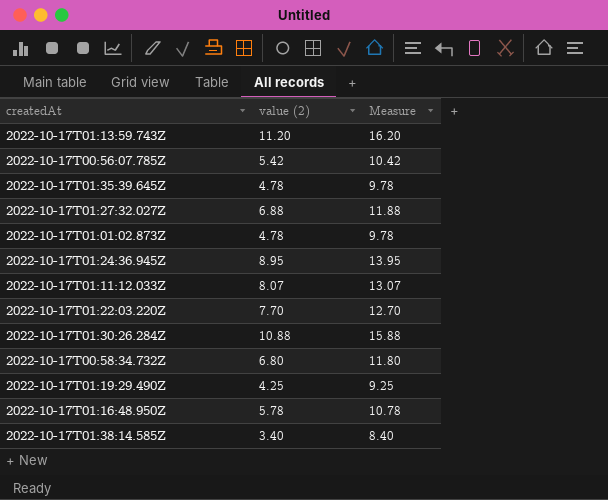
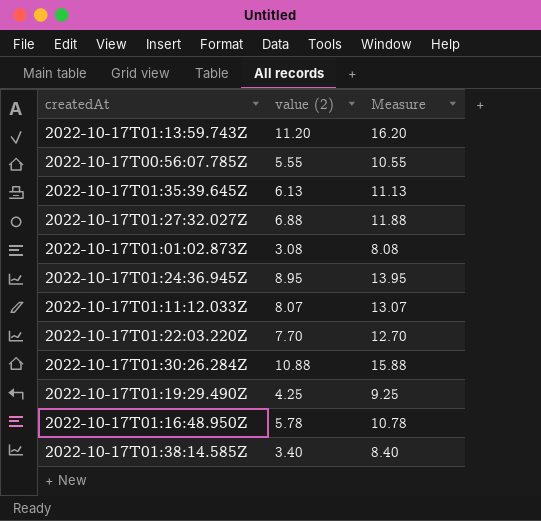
row 2022-10-17T00:58:34.732Z: 6.80 | 11.80 -> none
2022-10-17T00:56:07.785Z | value (2): 5.42 -> 5.55
2022-10-17T00:56:07.785Z | Measure: 10.42 -> 10.55
2022-10-17T01:35:39.645Z | value (2): 4.78 -> 6.13
2022-10-17T01:35:39.645Z | Measure: 9.78 -> 11.13
2022-10-17T01:01:02.873Z | value (2): 4.78 -> 3.08
2022-10-17T01:01:02.873Z | Measure: 9.78 -> 8.08

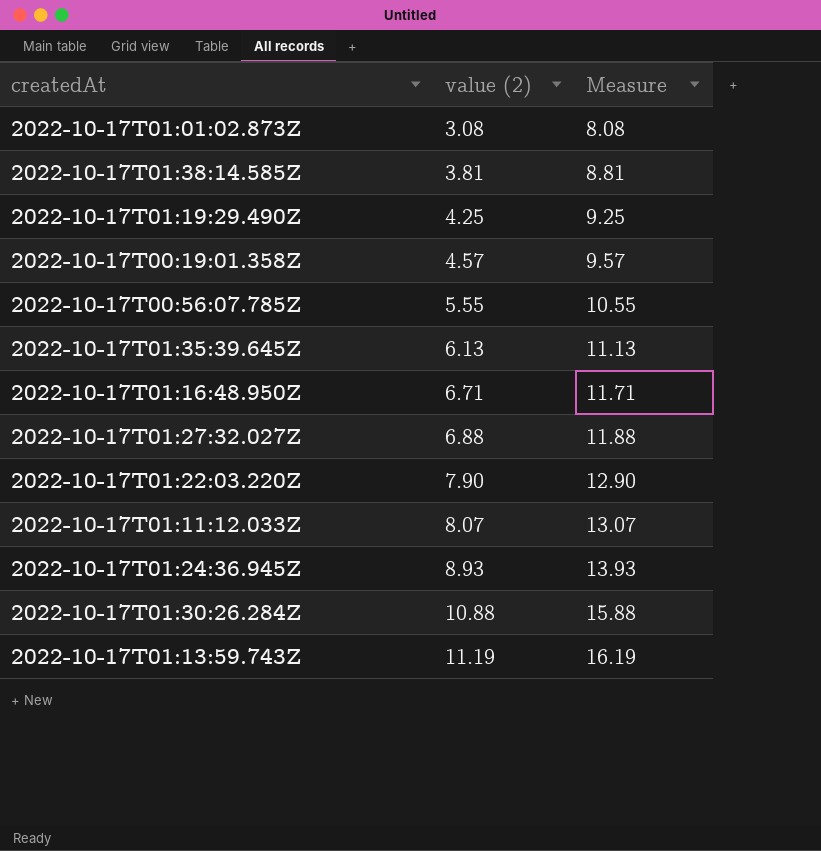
row order: none -> value (2) ascending
2022-10-17T01:38:14.585Z | value (2): 3.40 -> 3.81
2022-10-17T01:38:14.585Z | Measure: 8.40 -> 8.81
row 2022-10-17T00:19:01.358Z: none -> 4.57 | 9.57
2022-10-17T01:16:48.950Z | value (2): 5.78 -> 6.71
2022-10-17T01:16:48.950Z | Measure: 10.78 -> 11.71
2022-10-17T01:22:03.220Z | value (2): 7.70 -> 7.90
2022-10-17T01:22:03.220Z | Measure: 12.70 -> 12.90
2022-10-17T01:24:36.945Z | value (2): 8.95 -> 8.93
2022-10-17T01:24:36.945Z | Measure: 13.95 -> 13.93
2022-10-17T01:13:59.743Z | value (2): 11.20 -> 11.19
2022-10-17T01:13:59.743Z | Measure: 16.20 -> 16.19

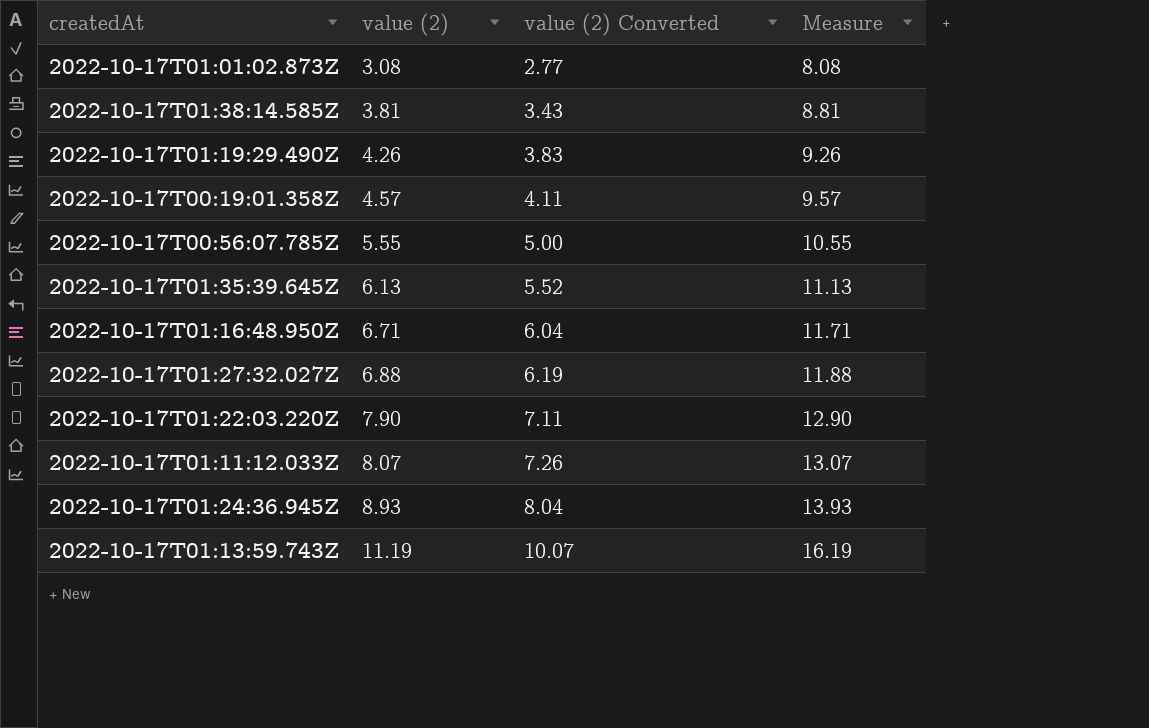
column value (2) Converted | formula: none -> [value (2)] * 0.9
row 2022-10-17T01:30:26.284Z: 10.88 | 15.88 -> none
2022-10-17T01:19:29.490Z | value (2): 4.25 -> 4.26
2022-10-17T01:19:29.490Z | Measure: 9.25 -> 9.26

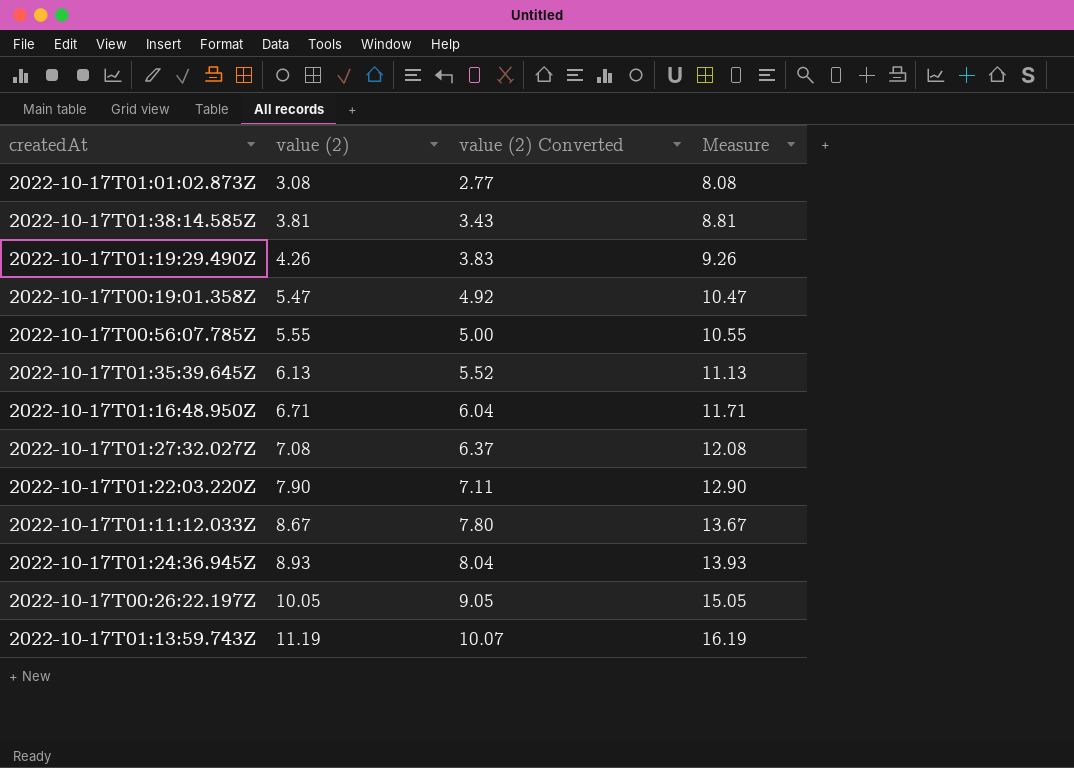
2022-10-17T00:19:01.358Z | value (2): 4.57 -> 5.47
2022-10-17T00:19:01.358Z | value (2) Converted: 4.11 -> 4.92
2022-10-17T00:19:01.358Z | Measure: 9.57 -> 10.47
2022-10-17T01:27:32.027Z | value (2): 6.88 -> 7.08
2022-10-17T01:27:32.027Z | value (2) Converted: 6.19 -> 6.37
2022-10-17T01:27:32.027Z | Measure: 11.88 -> 12.08
2022-10-17T01:11:12.033Z | value (2): 8.07 -> 8.67
2022-10-17T01:11:12.033Z | value (2) Converted: 7.26 -> 7.80
2022-10-17T01:11:12.033Z | Measure: 13.07 -> 13.67
row 2022-10-17T00:26:22.197Z: none -> 10.05 | 9.05 | 15.05

